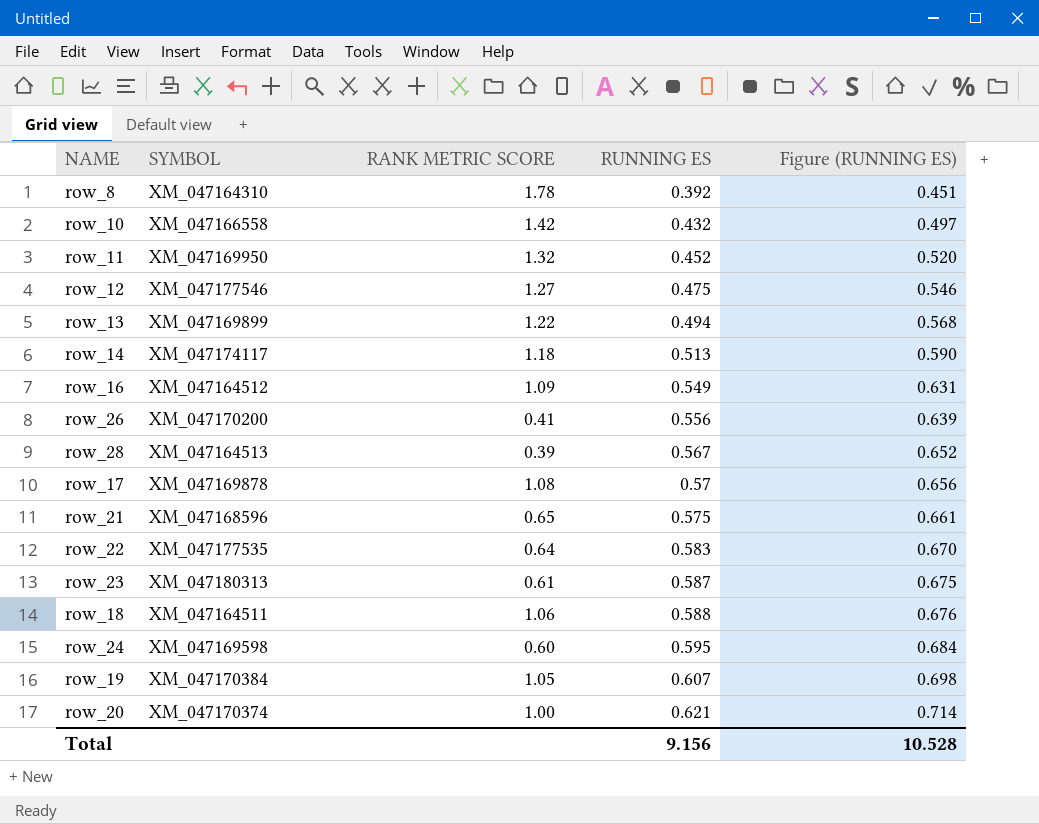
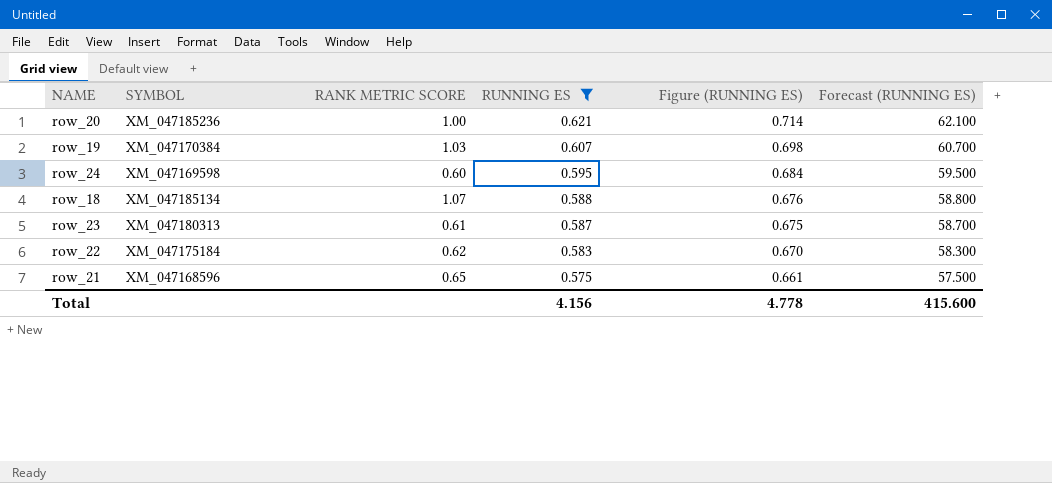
filter: none -> RUNNING ES >= 0.575
row order: RUNNING ES ascending -> RUNNING ES descending
column Forecast (RUNNING ES) | formula: none -> [RUNNING ES] * 100
row_20 | SYMBOL: XM_047170374 -> XM_047185236
row_19 | RANK METRIC SCORE: 1.05 -> 1.03
row_18 | SYMBOL: XM_047164511 -> XM_047185134
row_18 | RANK METRIC SCORE: 1.06 -> 1.07
row_22 | SYMBOL: XM_047177535 -> XM_047175184
row_22 | RANK METRIC SCORE: 0.64 -> 0.62
Total | RUNNING ES: 9.156 -> 4.156
Total | Figure (RUNNING ES): 10.528 -> 4.778

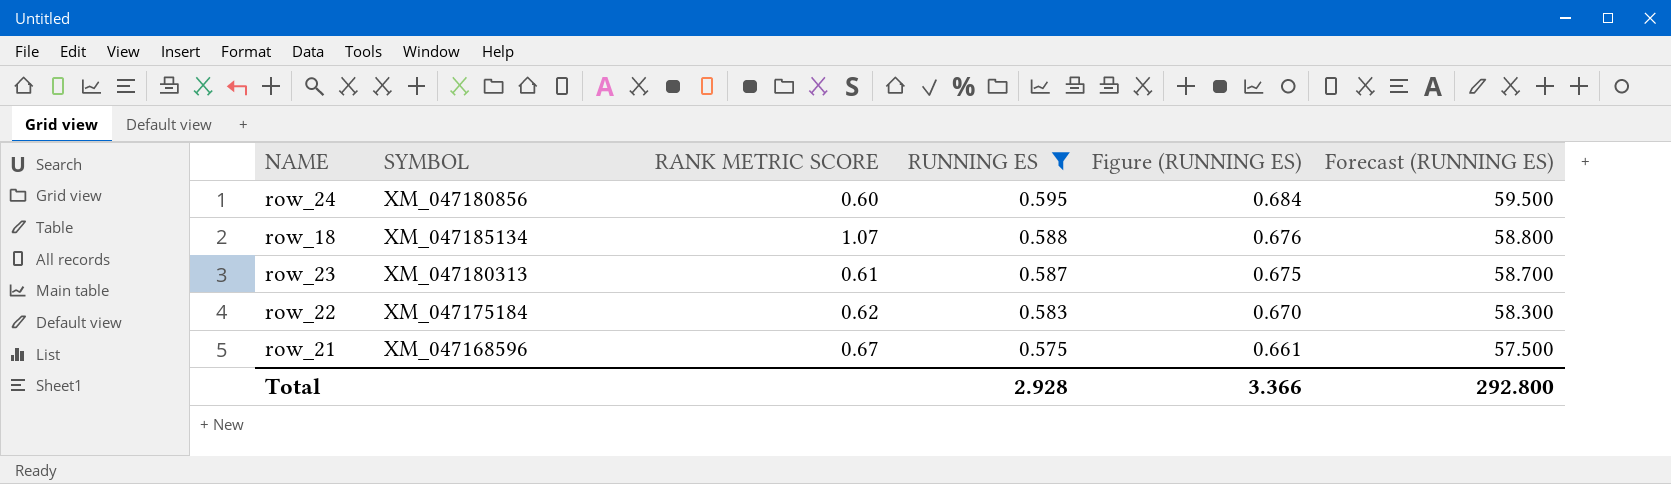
row row_20: XM_047185236 | 1.00 | 0.621 | 0.714 | 62.100 -> none
row row_19: XM_047170384 | 1.03 | 0.607 | 0.698 | 60.700 -> none
row_24 | SYMBOL: XM_047169598 -> XM_047180856
row_21 | RANK METRIC SCORE: 0.65 -> 0.67
Total | RUNNING ES: 4.156 -> 2.928
Total | Figure (RUNNING ES): 4.778 -> 3.366
Total | Forecast (RUNNING ES): 415.600 -> 292.800

